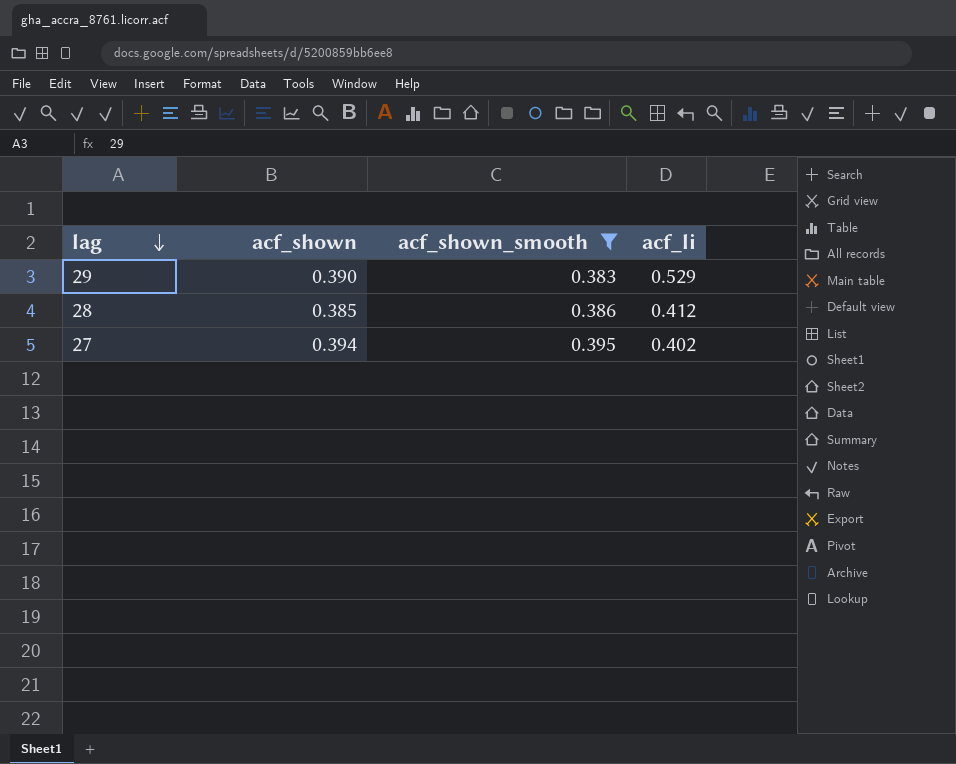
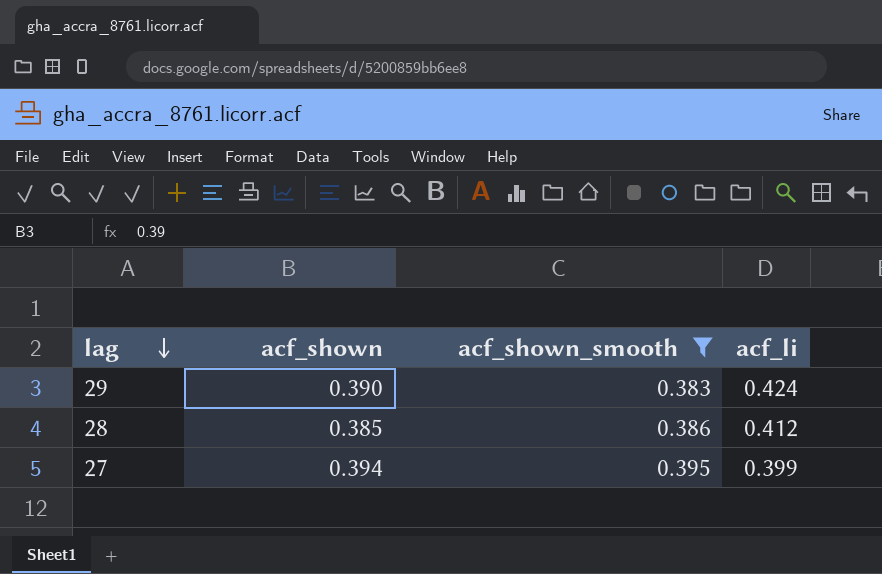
29 | acf_li: 0.529 -> 0.424
27 | acf_li: 0.402 -> 0.399

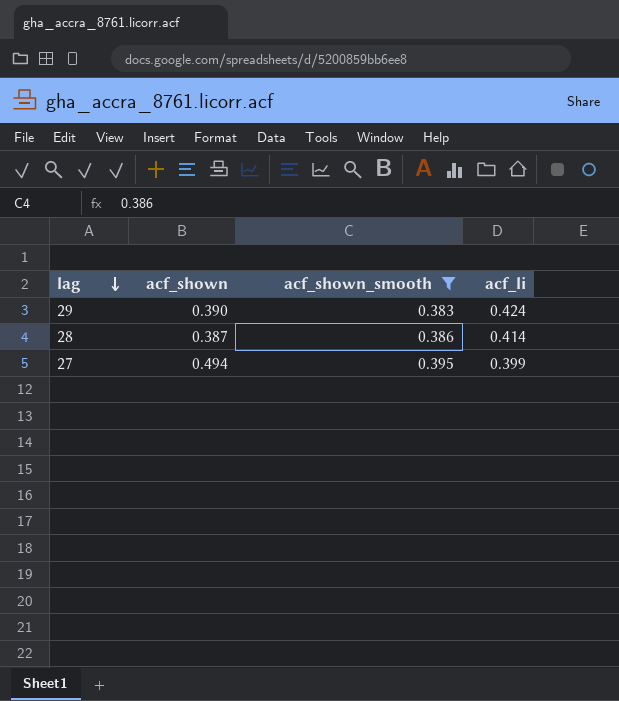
28 | acf_shown: 0.385 -> 0.387
28 | acf_li: 0.412 -> 0.414
27 | acf_shown: 0.394 -> 0.494

